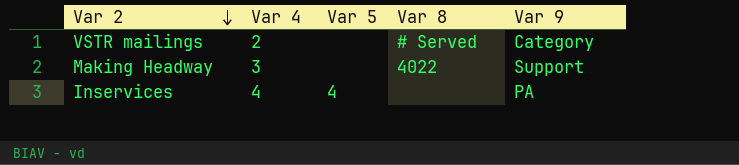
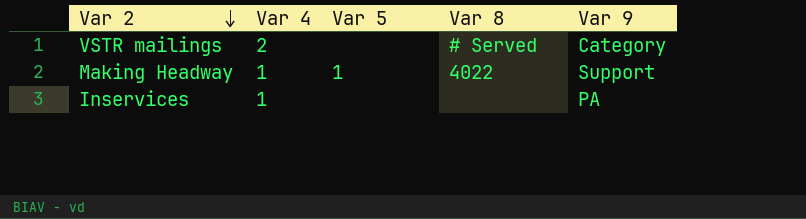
Making Headway | Var 4: 3 -> 1
Making Headway | Var 5: none -> 1
Inservices | Var 4: 4 -> 1
Inservices | Var 5: 4 -> none

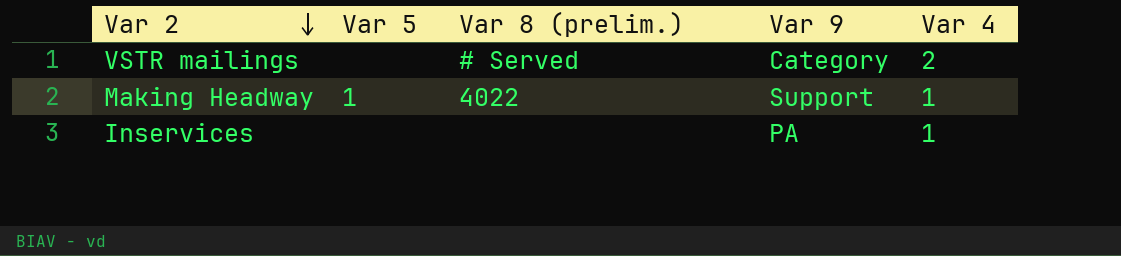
column name: Var 8 -> Var 8 (prelim.)
column Var 4 | position: 2 -> 5

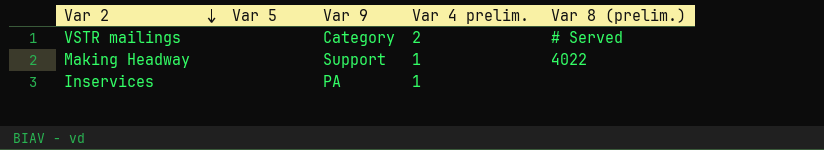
column name: Var 4 -> Var 4 prelim.
column Var 8 (prelim.) | position: 3 -> 5
Making Headway | Var 5: 1 -> none

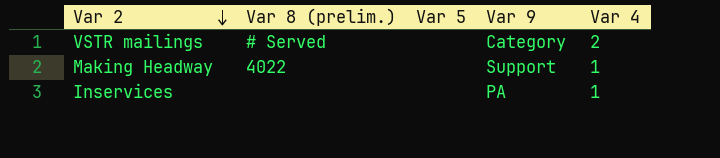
column Var 8 (prelim.) | position: 5 -> 2
column name: Var 4 prelim. -> Var 4

